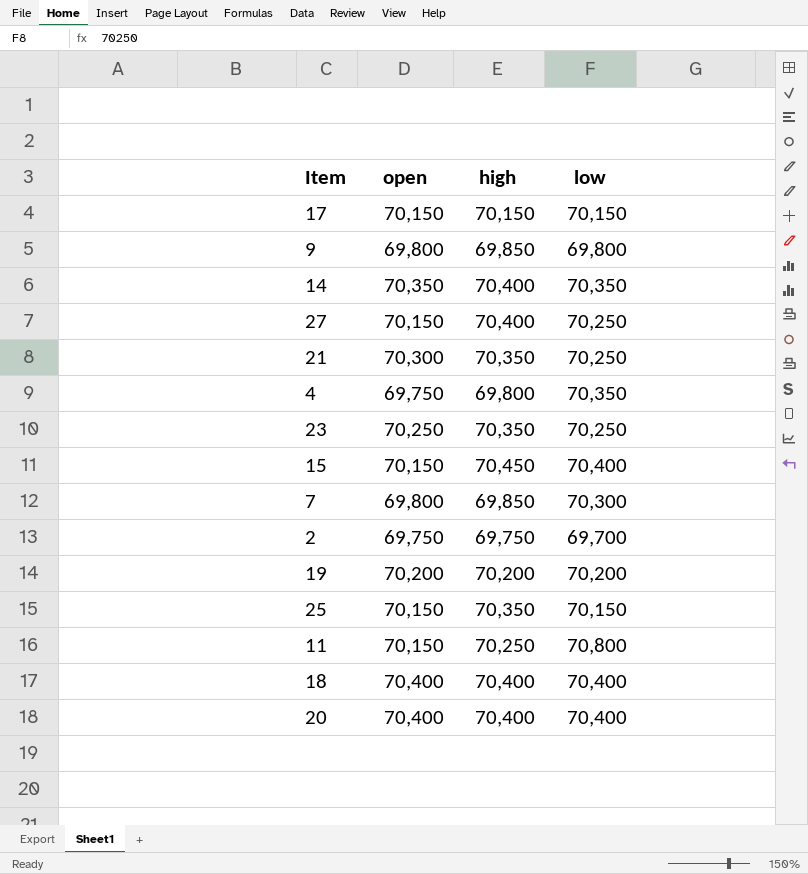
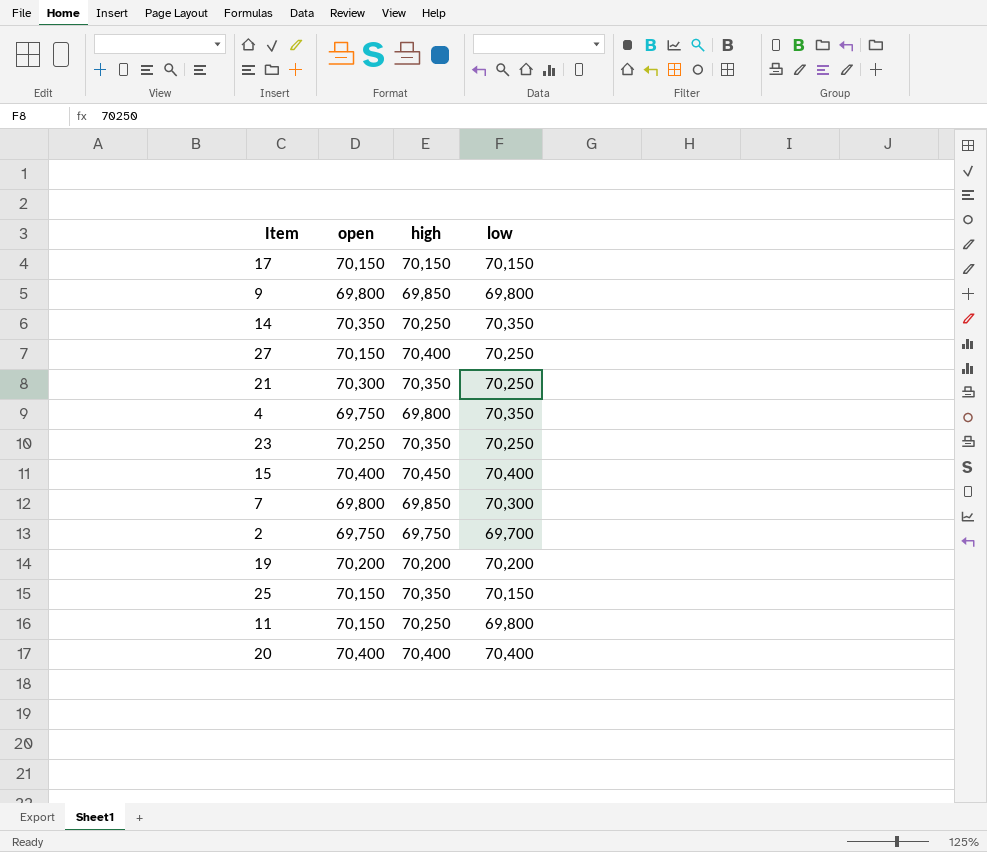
row 18: 70,400 | 70,400 | 70,400 -> none
14 | high: 70,400 -> 70,250
15 | open: 70,150 -> 70,400
11 | low: 70,800 -> 69,800

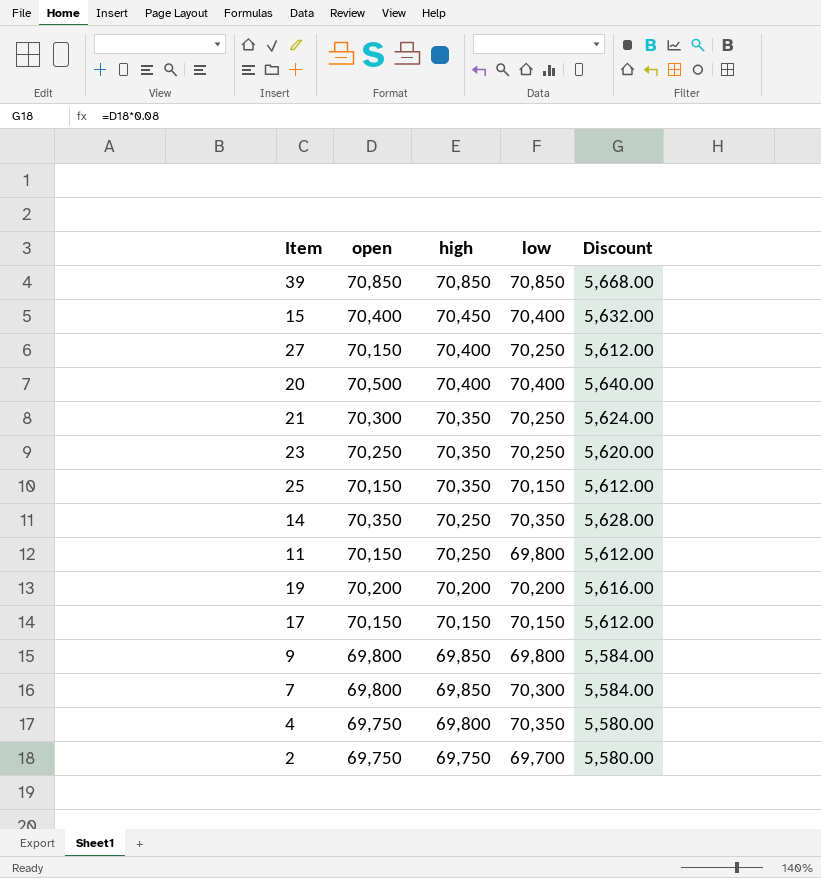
row order: none -> high descending
column Discount | formula: none -> [open] * 0.08
row 39: none -> 70,850 | 70,850 | 70,850 | 5,668.00
20 | open: 70,400 -> 70,500

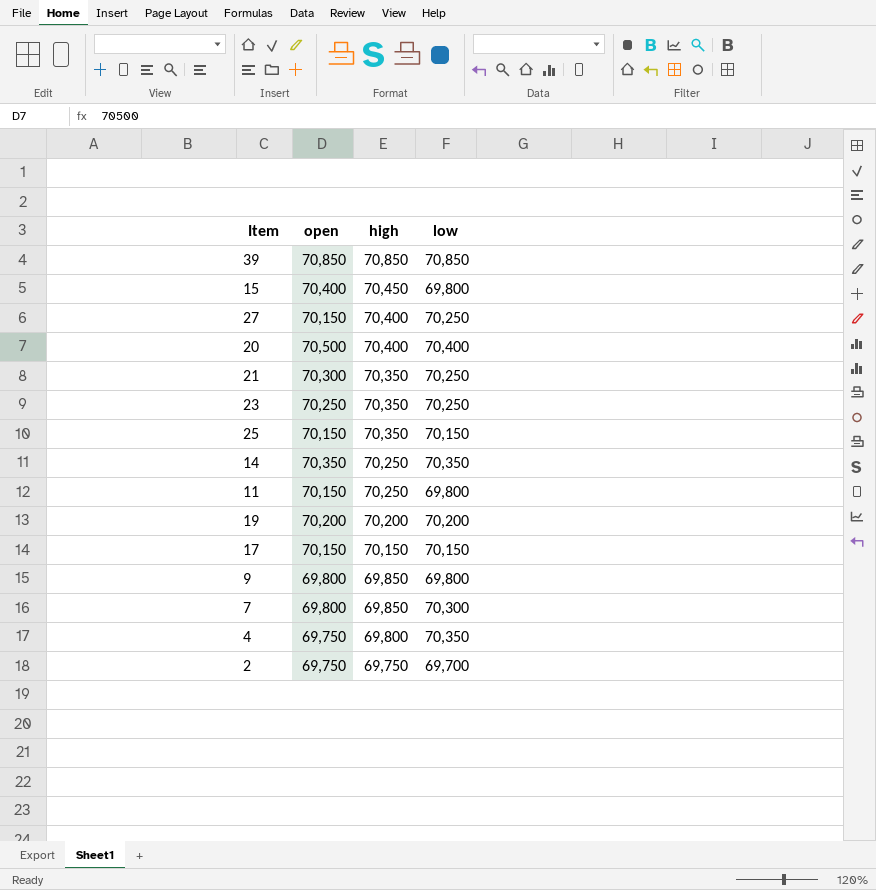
column Discount | formula: [open] * 0.08 -> none
15 | low: 70,400 -> 69,800

